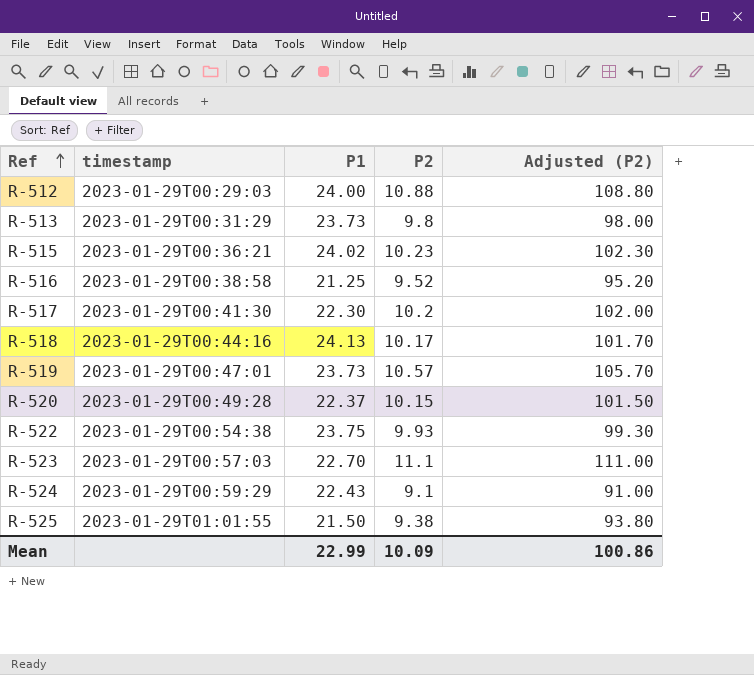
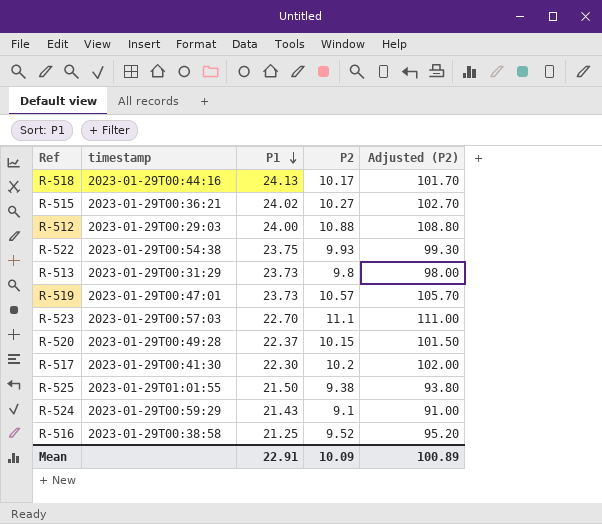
row order: Ref ascending -> P1 descending
R-515 | P2: 10.23 -> 10.27
R-515 | Adjusted (P2): 102.30 -> 102.70
R-524 | P1: 22.43 -> 21.43
Mean | P1: 22.99 -> 22.91
Mean | Adjusted (P2): 100.86 -> 100.89

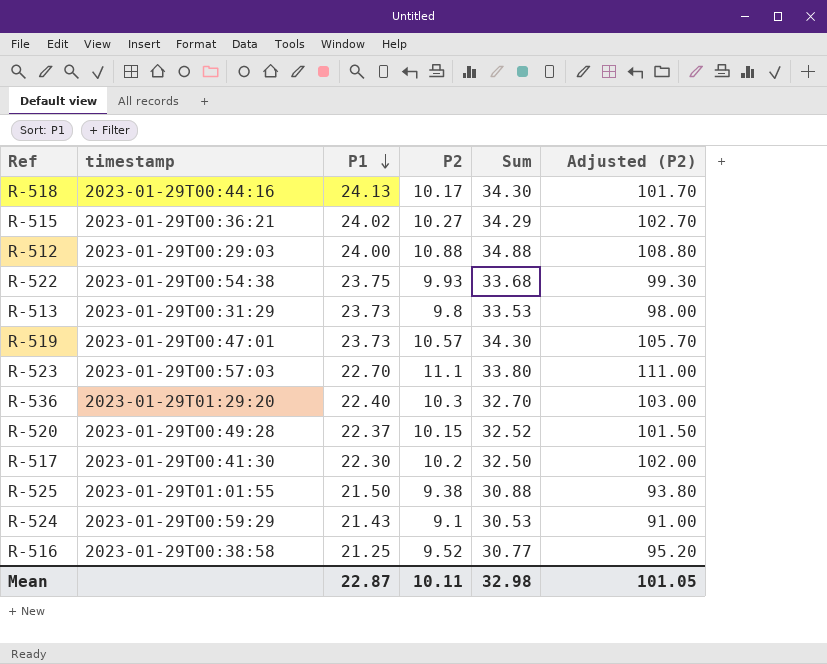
column Sum | formula: none -> [P1] + [P2]
row R-536: none -> 2023-01-29T01:29:20 | 22.40 | 10.3 | 32.70 | 103.00
Mean | P1: 22.91 -> 22.87
Mean | P2: 10.09 -> 10.11
Mean | Adjusted (P2): 100.89 -> 101.05

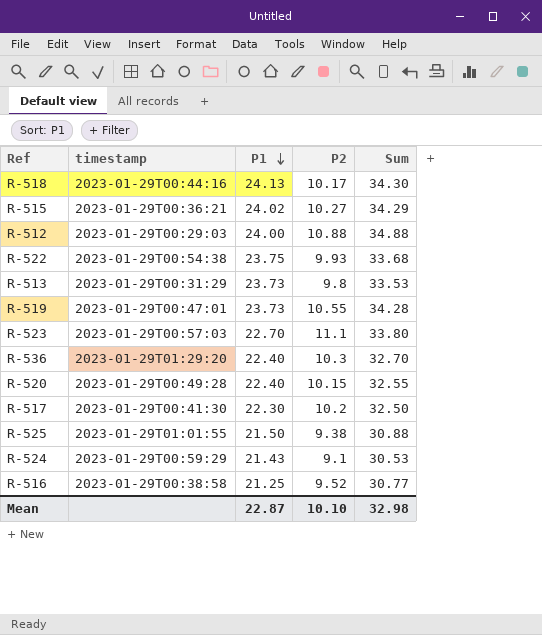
column Adjusted (P2) | formula: [P2] * 10 -> none
R-519 | P2: 10.57 -> 10.55
R-519 | Sum: 34.30 -> 34.28
R-520 | P1: 22.37 -> 22.40
R-520 | Sum: 32.52 -> 32.55
Mean | P2: 10.11 -> 10.10

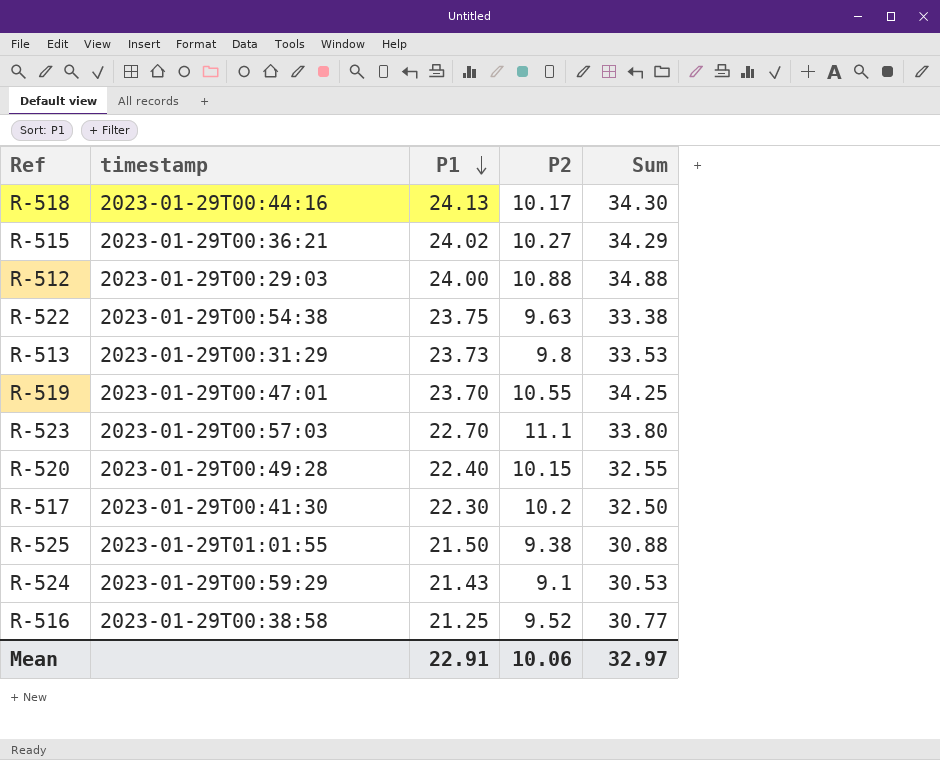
row R-536: 2023-01-29T01:29:20 | 22.40 | 10.3 | 32.70 -> none
R-522 | P2: 9.93 -> 9.63
R-522 | Sum: 33.68 -> 33.38
R-519 | P1: 23.73 -> 23.70
R-519 | Sum: 34.28 -> 34.25
Mean | P1: 22.87 -> 22.91
Mean | P2: 10.10 -> 10.06
Mean | Sum: 32.98 -> 32.97

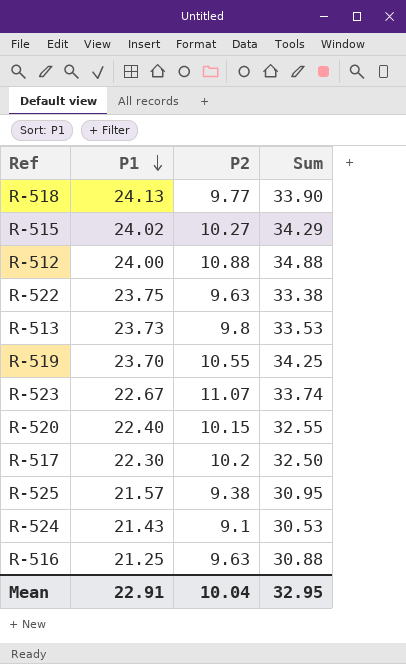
column timestamp | position: 2 -> none
R-518 | P2: 10.17 -> 9.77
R-518 | Sum: 34.30 -> 33.90
R-523 | P1: 22.70 -> 22.67
R-523 | P2: 11.1 -> 11.07
R-523 | Sum: 33.80 -> 33.74
R-525 | P1: 21.50 -> 21.57
R-525 | Sum: 30.88 -> 30.95
R-516 | P2: 9.52 -> 9.63
R-516 | Sum: 30.77 -> 30.88
Mean | P2: 10.06 -> 10.04
Mean | Sum: 32.97 -> 32.95

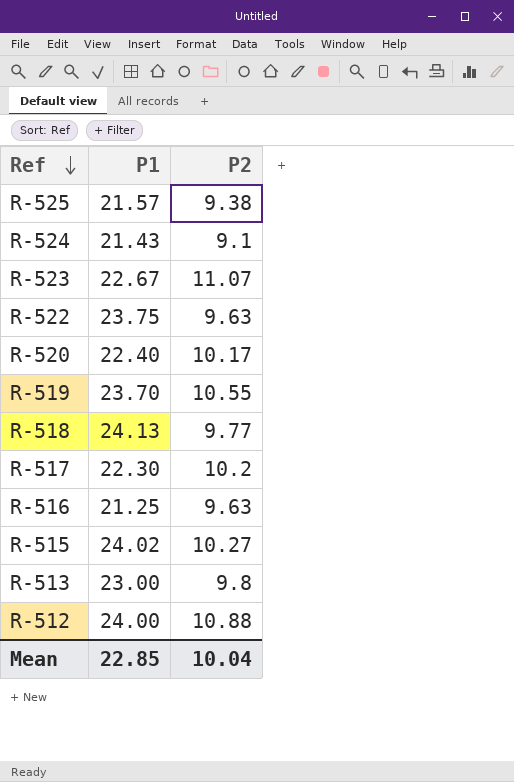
row order: P1 descending -> Ref descending
column Sum | formula: [P1] + [P2] -> none
R-520 | P2: 10.15 -> 10.17
R-513 | P1: 23.73 -> 23.00
Mean | P1: 22.91 -> 22.85

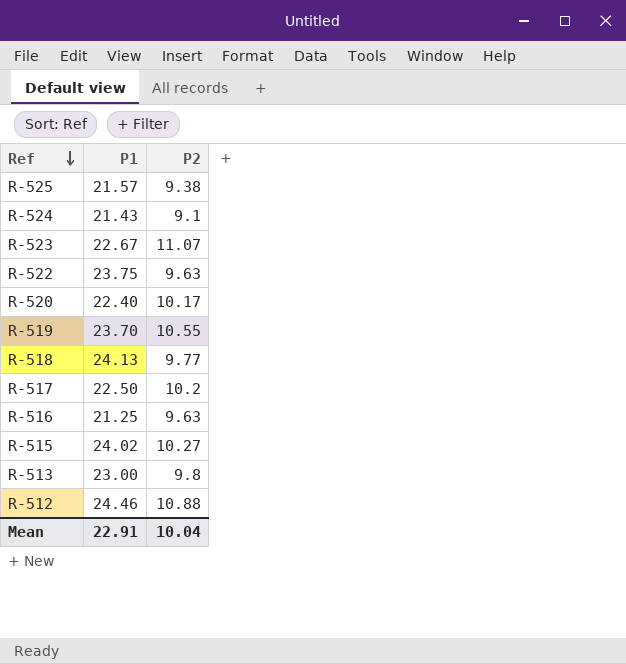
R-517 | P1: 22.30 -> 22.50
R-512 | P1: 24.00 -> 24.46
Mean | P1: 22.85 -> 22.91

